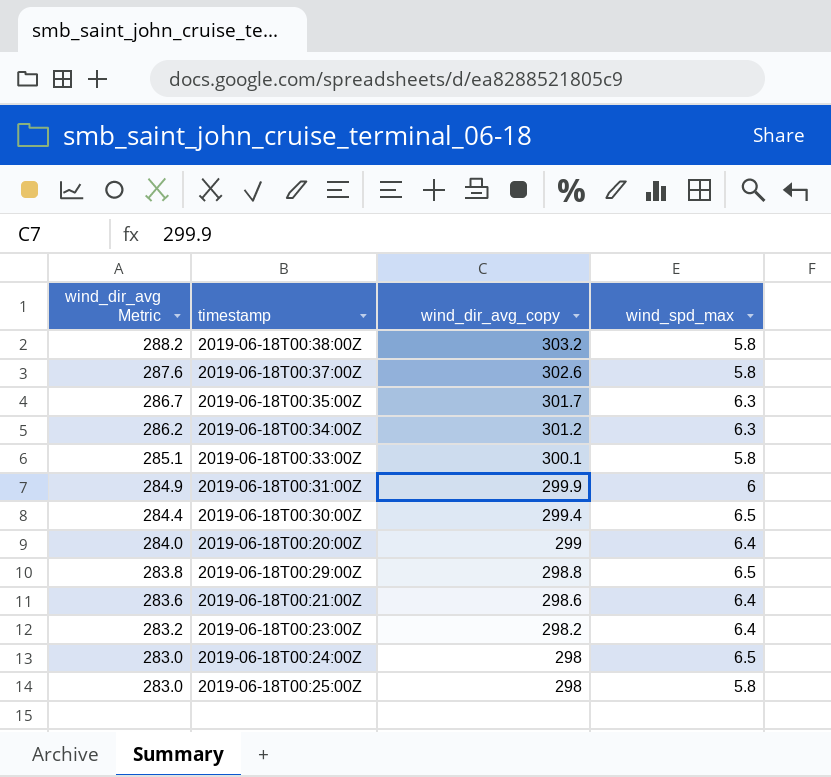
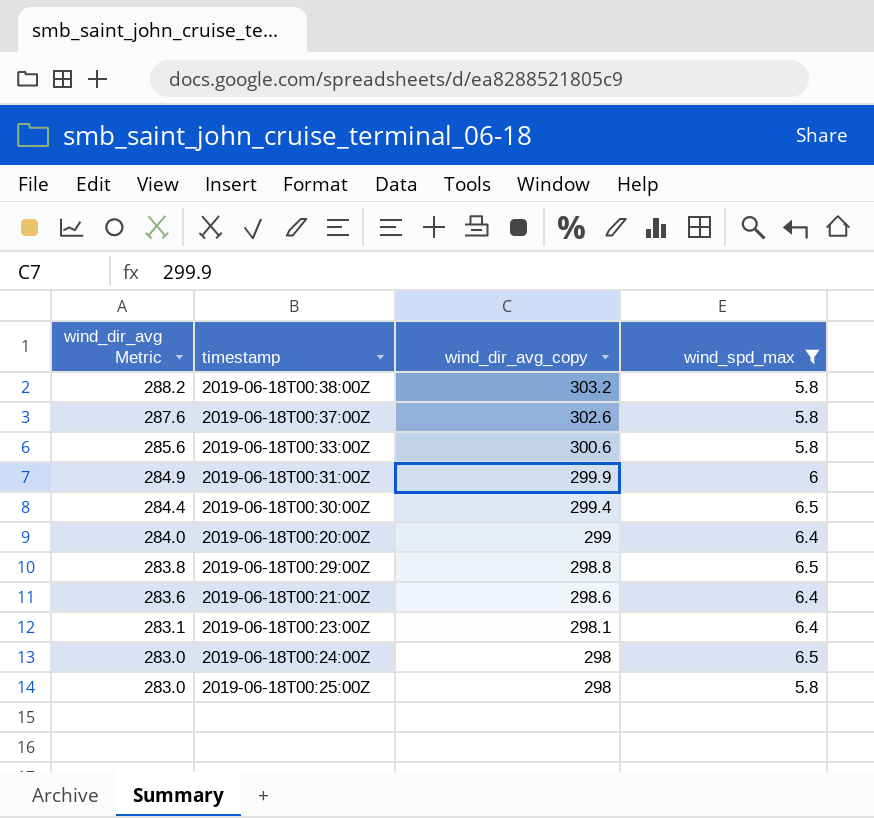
filter: none -> wind_spd_max != 6.3
2019-06-18T00:33:00Z | wind_dir_avg Metric: 285.1 -> 285.6
2019-06-18T00:33:00Z | wind_dir_avg_copy: 300.1 -> 300.6
2019-06-18T00:23:00Z | wind_dir_avg Metric: 283.2 -> 283.1
2019-06-18T00:23:00Z | wind_dir_avg_copy: 298.2 -> 298.1

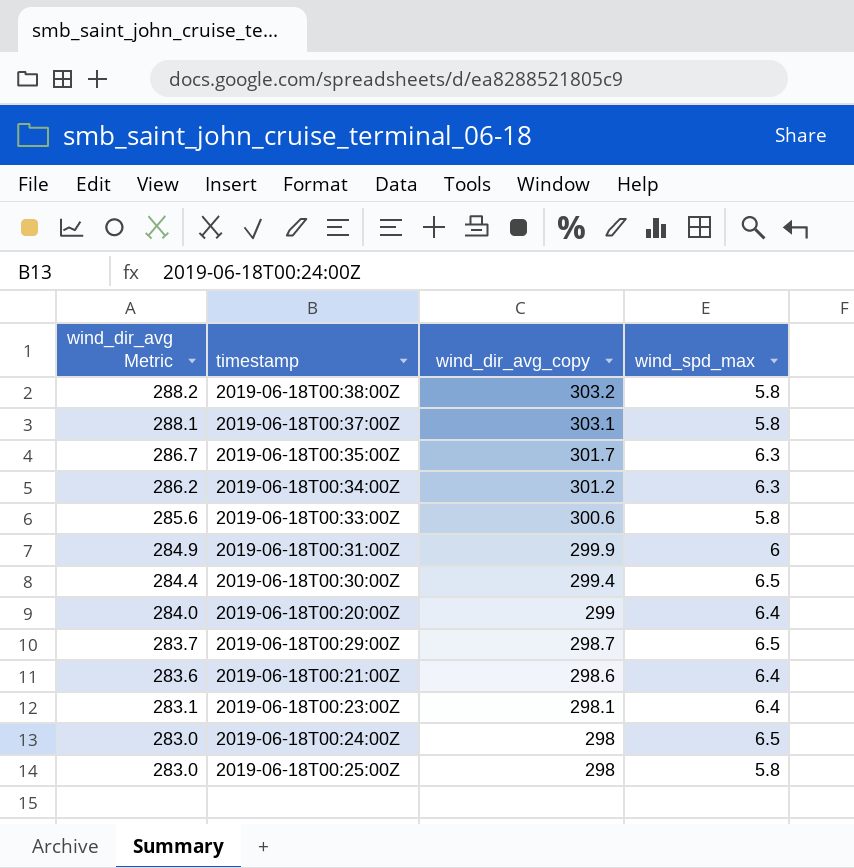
filter: wind_spd_max != 6.3 -> none
2019-06-18T00:37:00Z | wind_dir_avg Metric: 287.6 -> 288.1
2019-06-18T00:37:00Z | wind_dir_avg_copy: 302.6 -> 303.1
2019-06-18T00:29:00Z | wind_dir_avg Metric: 283.8 -> 283.7
2019-06-18T00:29:00Z | wind_dir_avg_copy: 298.8 -> 298.7

